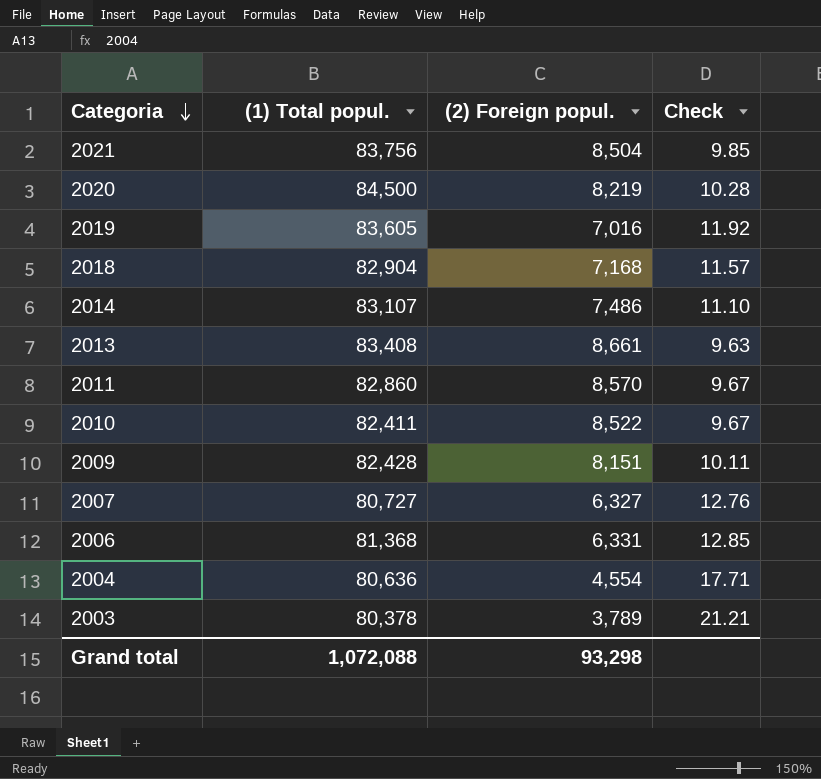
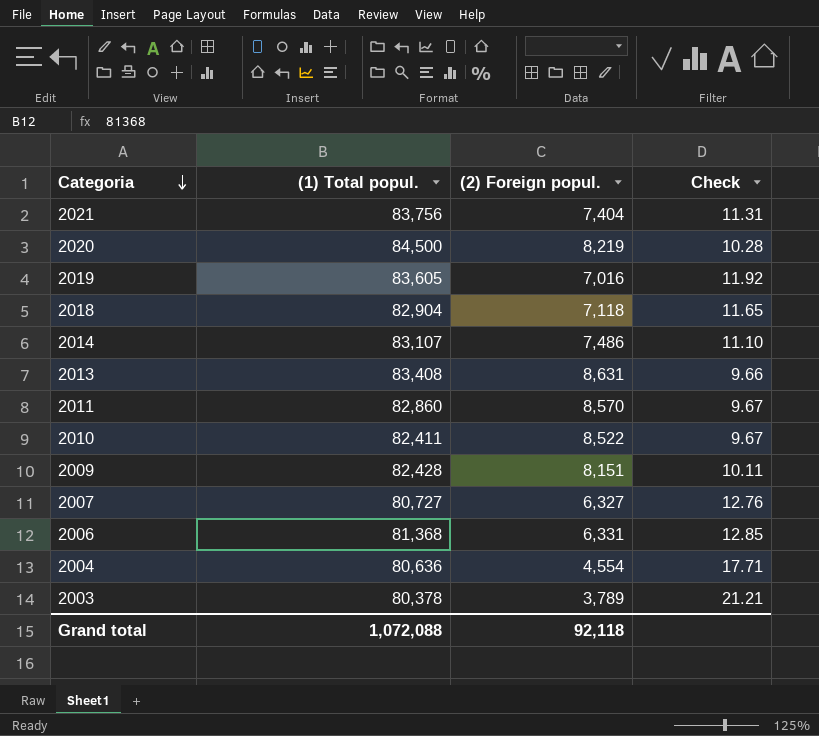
2021 | (2) Foreign popul.: 8,504 -> 7,404
2021 | Check: 9.85 -> 11.31
2018 | (2) Foreign popul.: 7,168 -> 7,118
2018 | Check: 11.57 -> 11.65
2013 | (2) Foreign popul.: 8,661 -> 8,631
2013 | Check: 9.63 -> 9.66
Grand total | (2) Foreign popul.: 93,298 -> 92,118

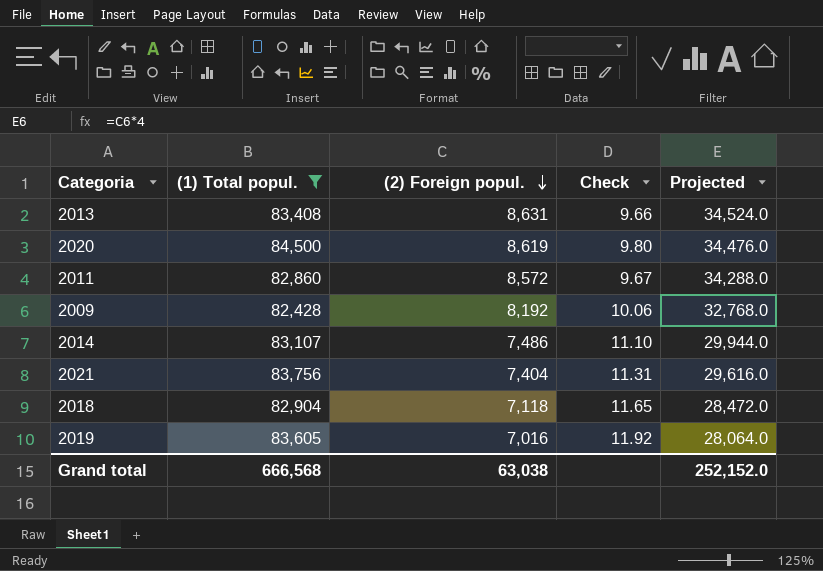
filter: none -> (1) Total popul. >= 82,428
row order: Categoria descending -> (2) Foreign popul. descending
column Projected | formula: none -> [(2) Foreign popul.] * 4
2020 | (2) Foreign popul.: 8,219 -> 8,619
2020 | Check: 10.28 -> 9.80
2011 | (2) Foreign popul.: 8,570 -> 8,572
2009 | (2) Foreign popul.: 8,151 -> 8,192
2009 | Check: 10.11 -> 10.06
Grand total | (1) Total popul.: 1,072,088 -> 666,568
Grand total | (2) Foreign popul.: 92,118 -> 63,038

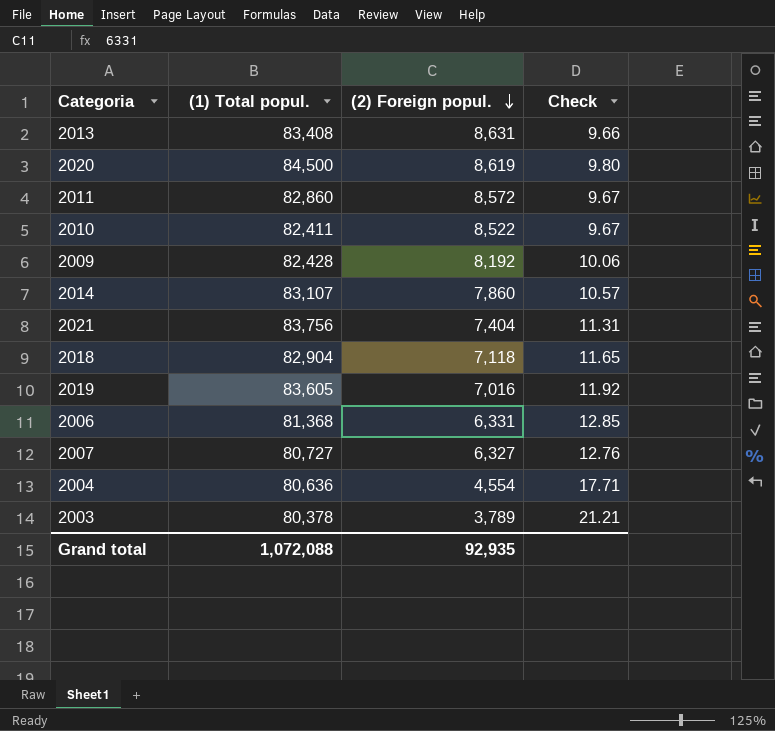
filter: (1) Total popul. >= 82,428 -> none
column Projected | formula: [(2) Foreign popul.] * 4 -> none
2014 | (2) Foreign popul.: 7,486 -> 7,860
2014 | Check: 11.10 -> 10.57
Grand total | (1) Total popul.: 666,568 -> 1,072,088
Grand total | (2) Foreign popul.: 63,038 -> 92,935

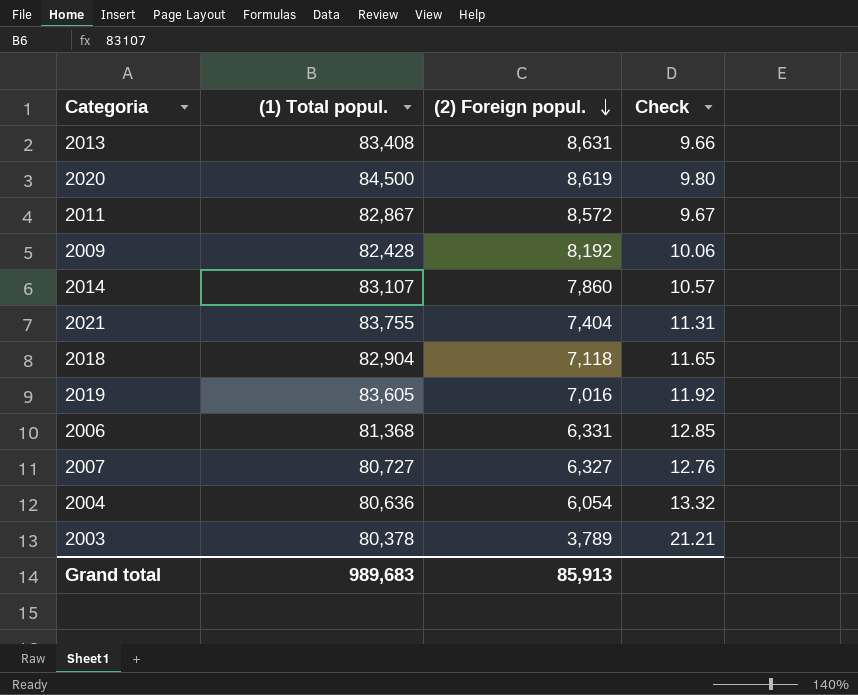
row 2010: 82,411 | 8,522 | 9.67 -> none
2011 | (1) Total popul.: 82,860 -> 82,867
2021 | (1) Total popul.: 83,756 -> 83,755
2004 | (2) Foreign popul.: 4,554 -> 6,054
2004 | Check: 17.71 -> 13.32
Grand total | (1) Total popul.: 1,072,088 -> 989,683
Grand total | (2) Foreign popul.: 92,935 -> 85,913

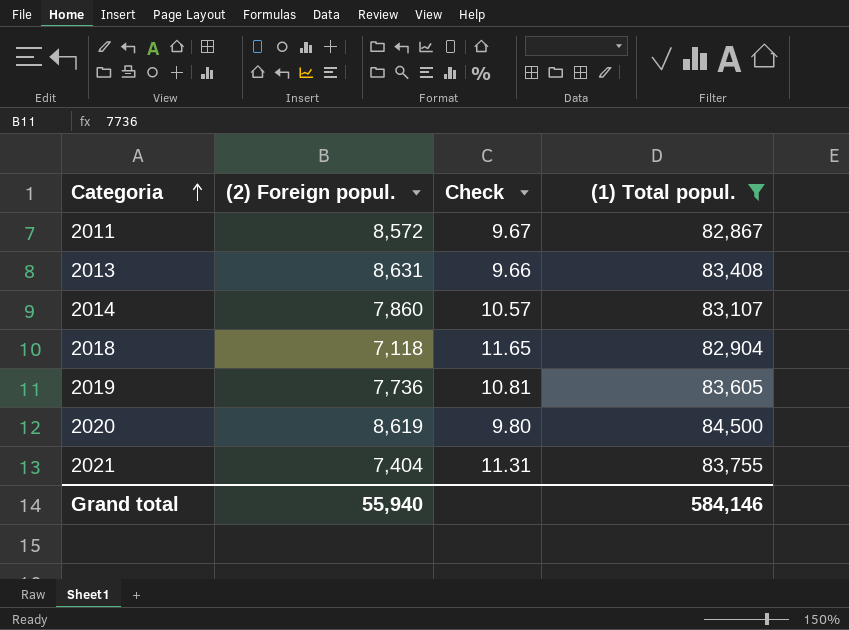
filter: none -> (1) Total popul. >= 82,867
row order: (2) Foreign popul. descending -> Categoria ascending
column (1) Total popul. | position: 2 -> 4
2019 | (2) Foreign popul.: 7,016 -> 7,736
2019 | Check: 11.92 -> 10.81
Grand total | (2) Foreign popul.: 85,913 -> 55,940
Grand total | (1) Total popul.: 989,683 -> 584,146

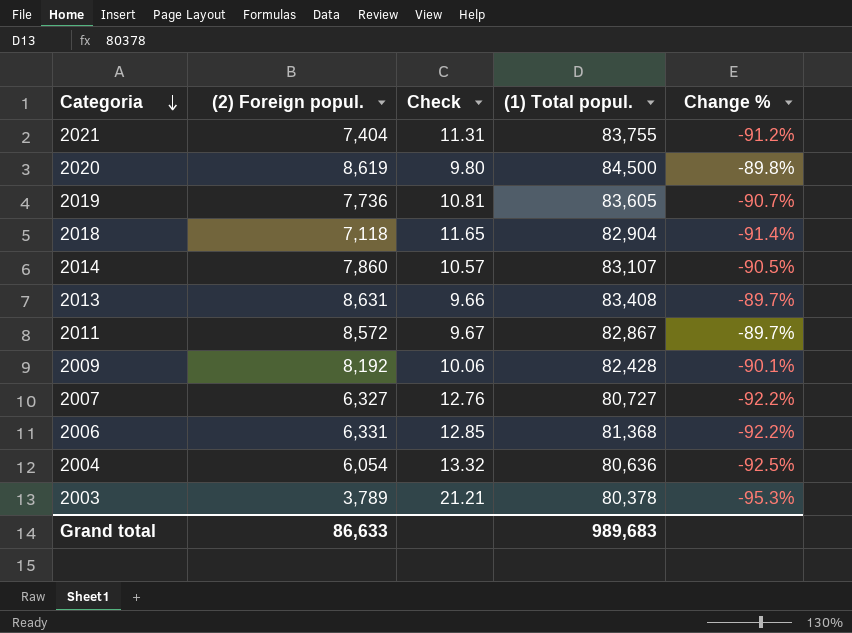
filter: (1) Total popul. >= 82,867 -> none
row order: Categoria ascending -> Categoria descending
column Change % | formula: none -> ([(2) Foreign popul.] - [(1) Total popul.]) / [(1) Total popul.]
Grand total | (2) Foreign popul.: 55,940 -> 86,633
Grand total | (1) Total popul.: 584,146 -> 989,683

